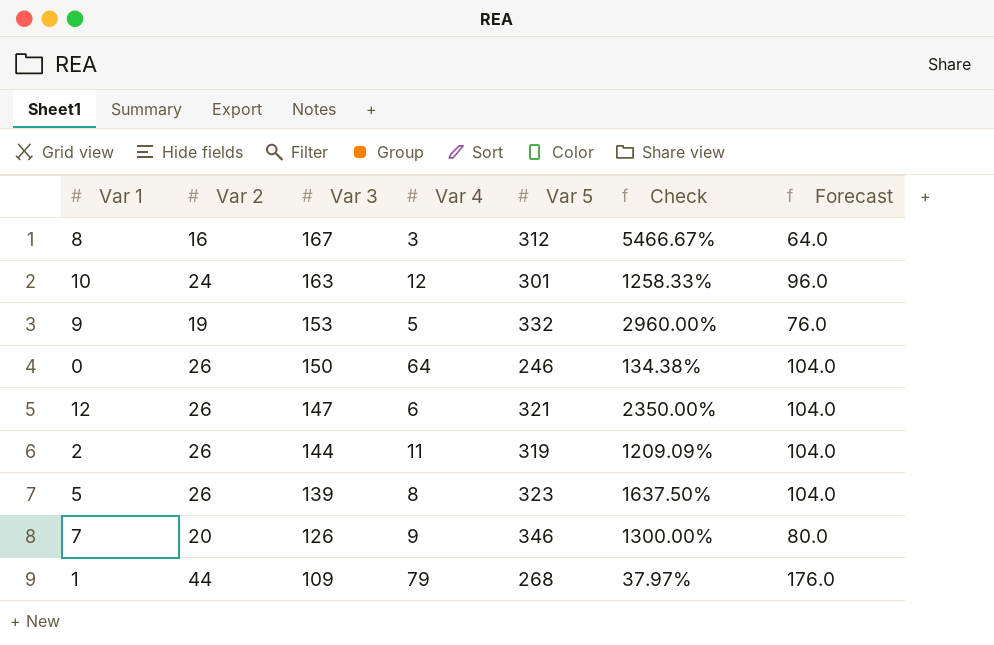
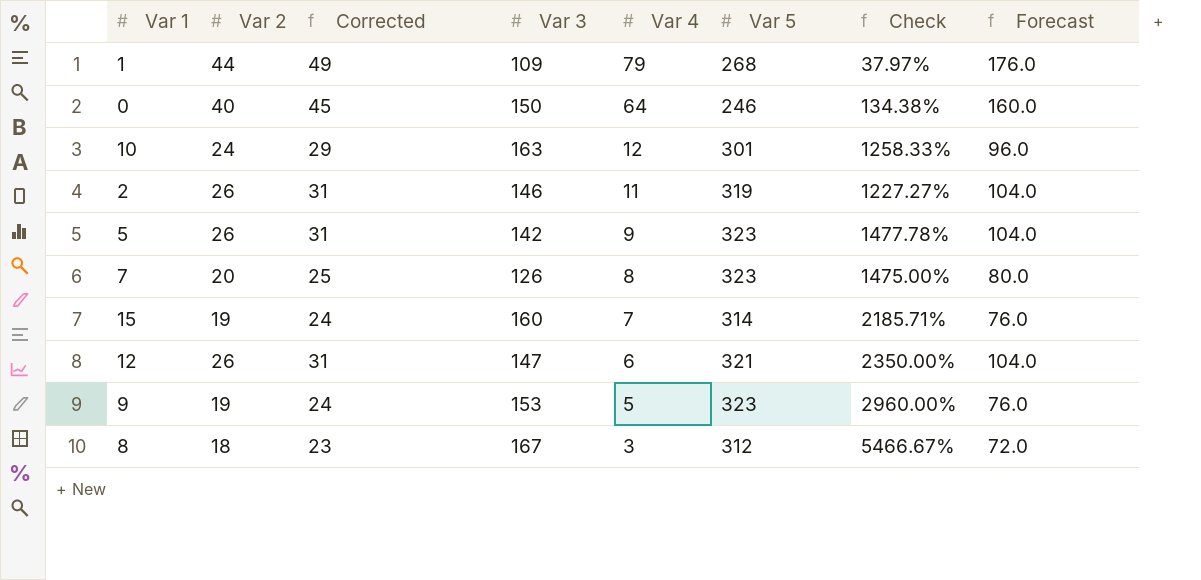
row order: Var 3 descending -> Var 4 descending
column Corrected | formula: none -> [Var 2] + 5
0 | Var 2: 26 -> 40
0 | Forecast: 104.0 -> 160.0
2 | Var 3: 144 -> 146
2 | Check: 1209.09% -> 1227.27%
5 | Var 3: 139 -> 142
5 | Var 4: 8 -> 9
5 | Check: 1637.50% -> 1477.78%
7 | Var 4: 9 -> 8
7 | Var 5: 346 -> 323
7 | Check: 1300.00% -> 1475.00%
row 15: none -> 19 | 24 | 160 | 7 | 314 | 2185.71% | 76.0
9 | Var 5: 332 -> 323
8 | Var 2: 16 -> 18
8 | Forecast: 64.0 -> 72.0

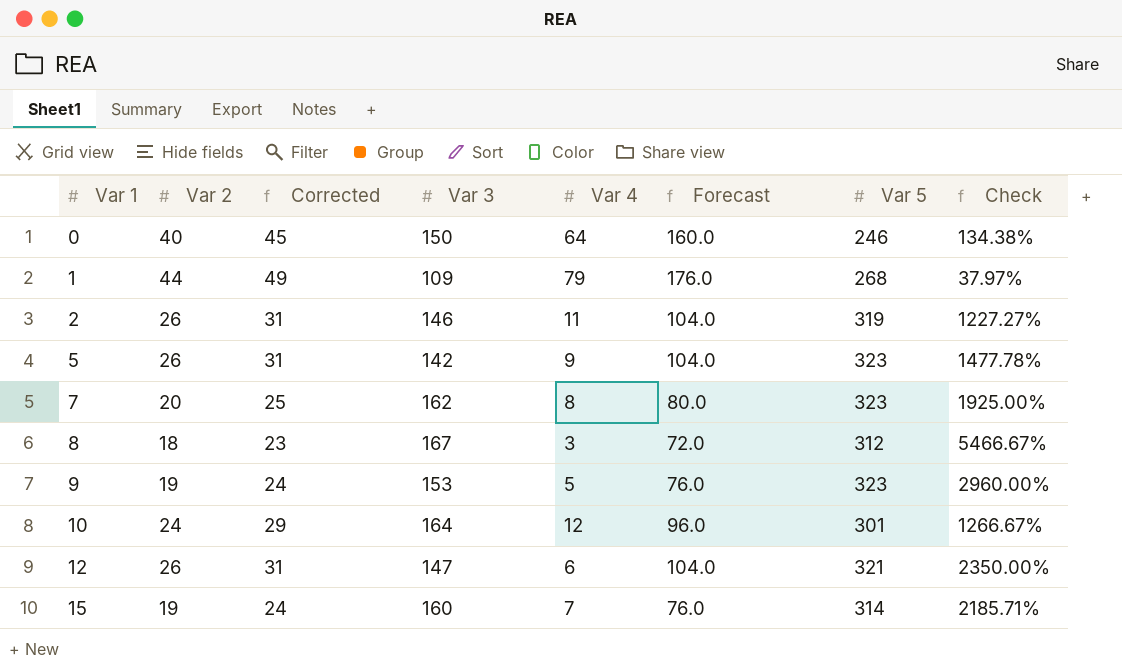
row order: Var 4 descending -> Var 1 ascending
column Forecast | position: 8 -> 6
7 | Var 3: 126 -> 162
7 | Check: 1475.00% -> 1925.00%
10 | Var 3: 163 -> 164
10 | Check: 1258.33% -> 1266.67%

